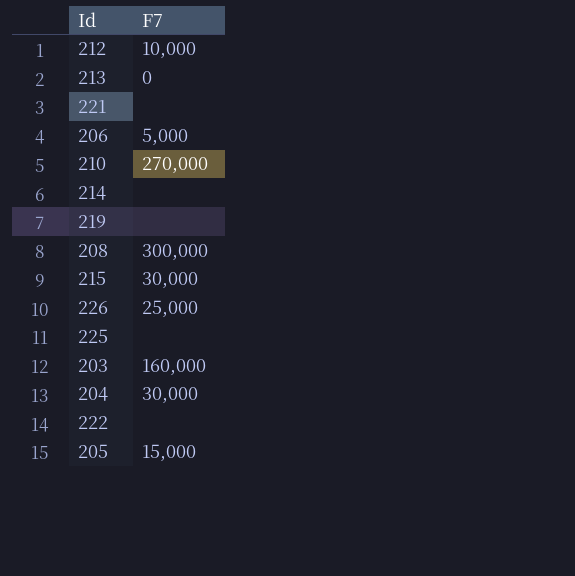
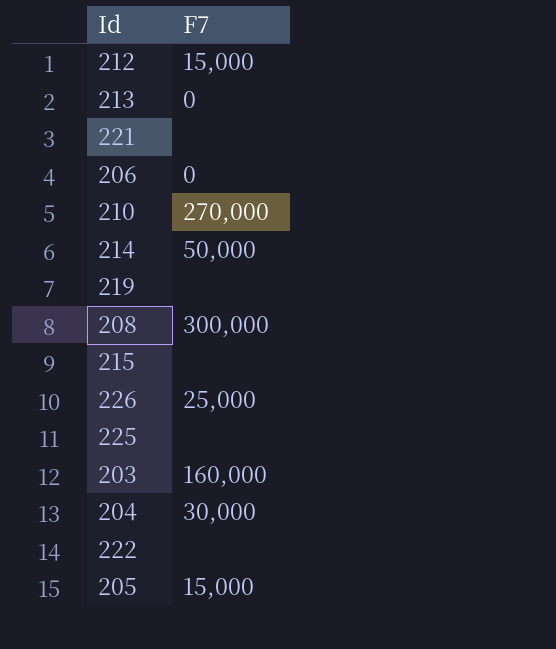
212 | F7: 10,000 -> 15,000
206 | F7: 5,000 -> 0
214 | F7: none -> 50,000
215 | F7: 30,000 -> none

